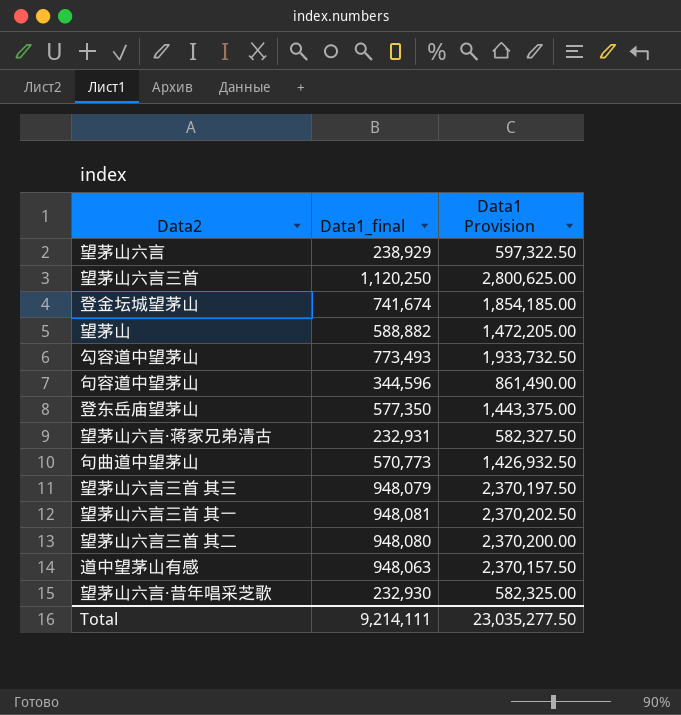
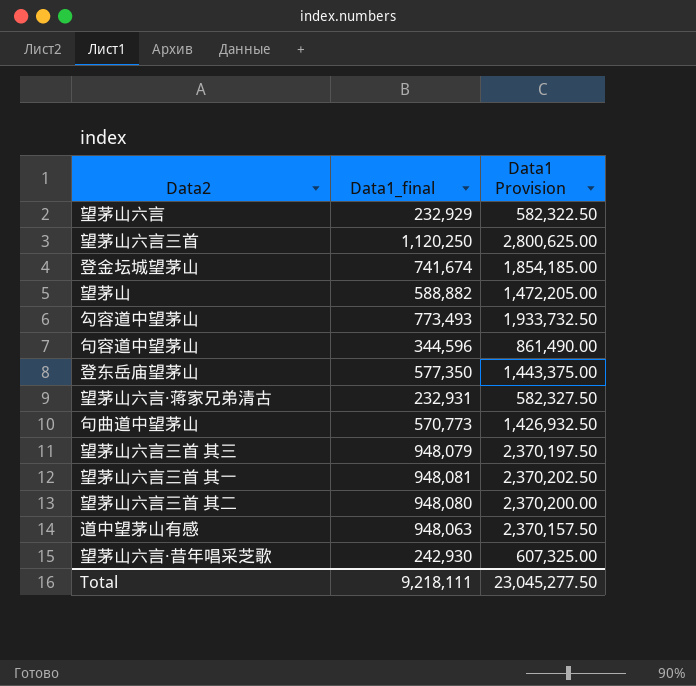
望茅山六言 | Data1_final: 238,929 -> 232,929
望茅山六言 | Data1 Provision: 597,322.50 -> 582,322.50
望茅山六言·昔年唱采芝歌 | Data1_final: 232,930 -> 242,930
望茅山六言·昔年唱采芝歌 | Data1 Provision: 582,325.00 -> 607,325.00
Total | Data1_final: 9,214,111 -> 9,218,111
Total | Data1 Provision: 23,035,277.50 -> 23,045,277.50

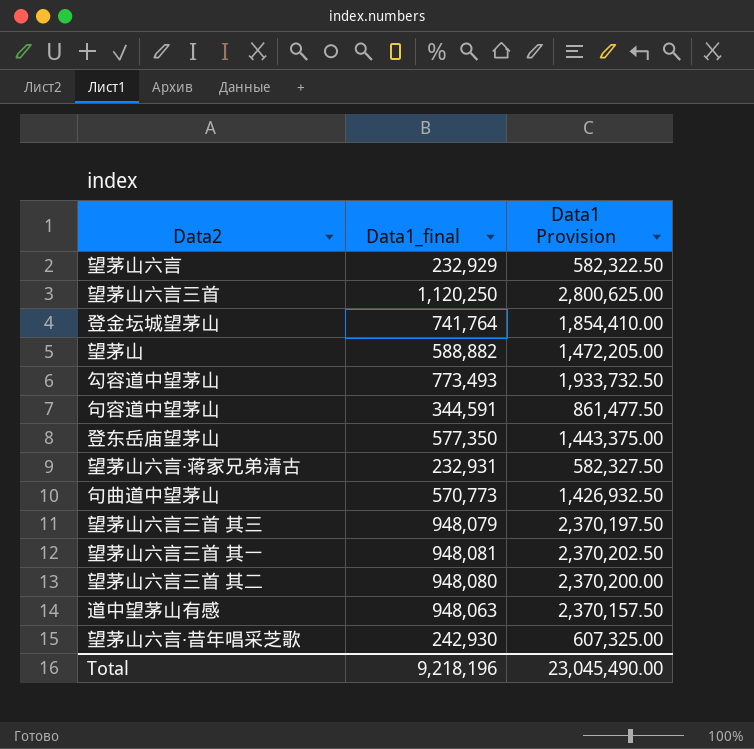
登金坛城望茅山 | Data1_final: 741,674 -> 741,764
登金坛城望茅山 | Data1 Provision: 1,854,185.00 -> 1,854,410.00
句容道中望茅山 | Data1_final: 344,596 -> 344,591
句容道中望茅山 | Data1 Provision: 861,490.00 -> 861,477.50
Total | Data1_final: 9,218,111 -> 9,218,196
Total | Data1 Provision: 23,045,277.50 -> 23,045,490.00

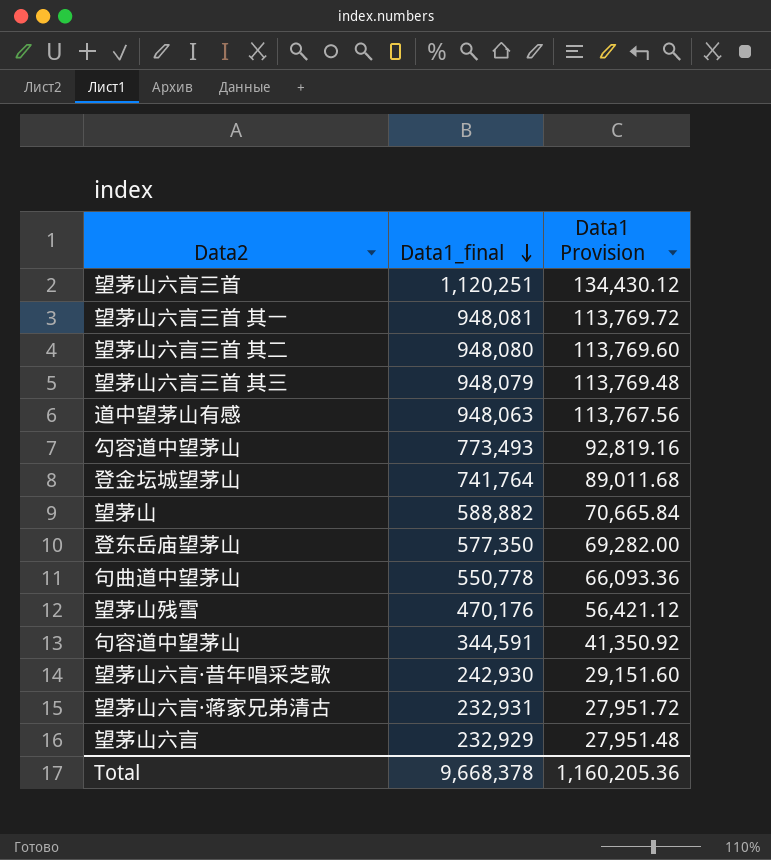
row order: none -> Data1_final descending
column Data1 Provision | formula: [Data1_final] * 2.5 -> [Data1_final] * 0.12
望茅山六言三首 | Data1_final: 1,120,250 -> 1,120,251
句曲道中望茅山 | Data1_final: 570,773 -> 550,778
row 望茅山残雪: none -> 470,176 | 56,421.12
Total | Data1_final: 9,218,196 -> 9,668,378
Total | Data1 Provision: 23,045,490.00 -> 1,160,205.36

